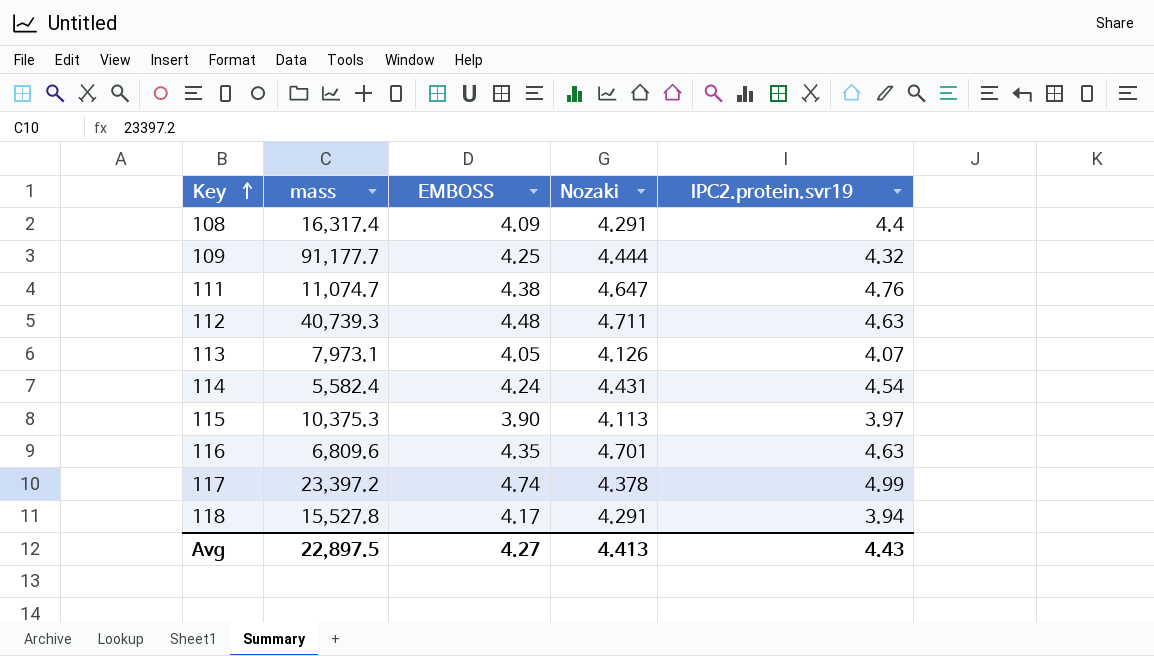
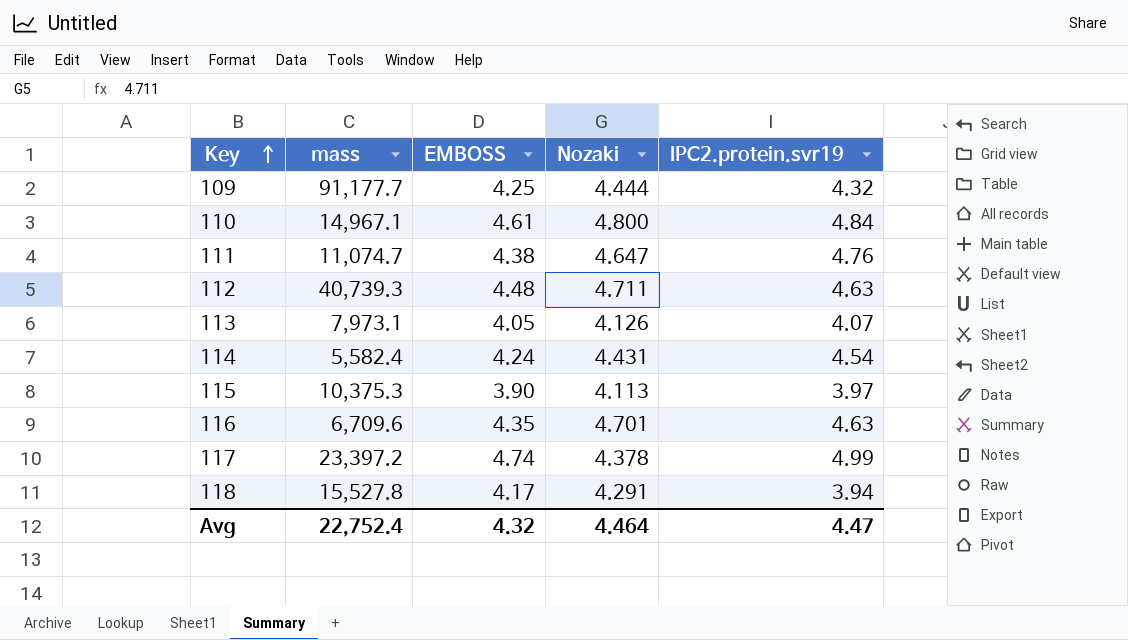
row 108: 16,317.4 | 4.09 | 4.291 | 4.4 -> none
row 110: none -> 14,967.1 | 4.61 | 4.800 | 4.84
116 | mass: 6,809.6 -> 6,709.6
Avg | mass: 22,897.5 -> 22,752.4
Avg | EMBOSS: 4.27 -> 4.32
Avg | Nozaki: 4.413 -> 4.464
Avg | IPC2.protein.svr19: 4.43 -> 4.47

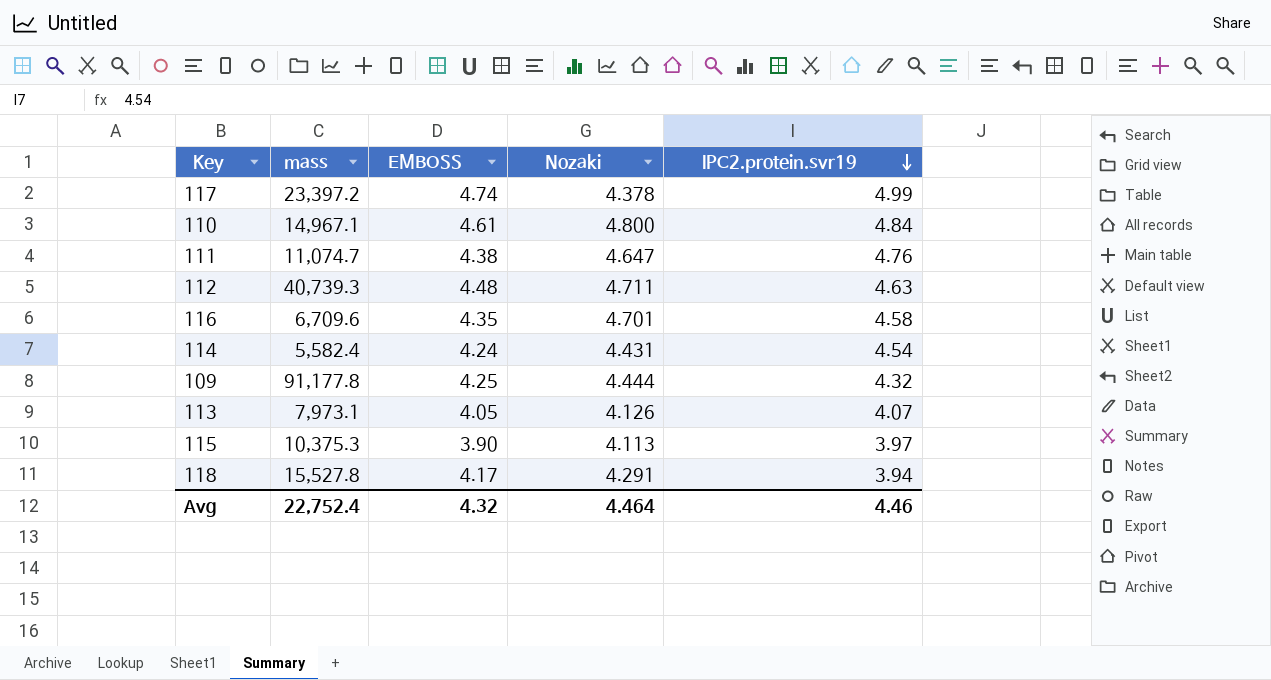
row order: Key ascending -> IPC2.protein.svr19 descending
116 | IPC2.protein.svr19: 4.63 -> 4.58
109 | mass: 91,177.7 -> 91,177.8
Avg | IPC2.protein.svr19: 4.47 -> 4.46

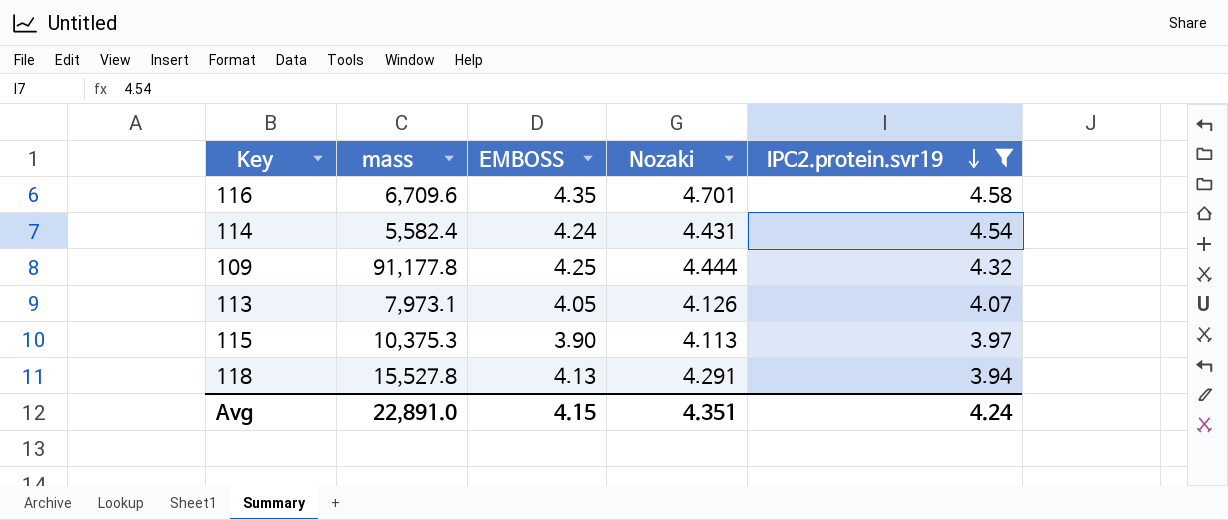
filter: none -> IPC2.protein.svr19 <= 4.58
118 | EMBOSS: 4.17 -> 4.13
Avg | mass: 22,752.4 -> 22,891.0
Avg | EMBOSS: 4.32 -> 4.15
Avg | Nozaki: 4.464 -> 4.351
Avg | IPC2.protein.svr19: 4.46 -> 4.24

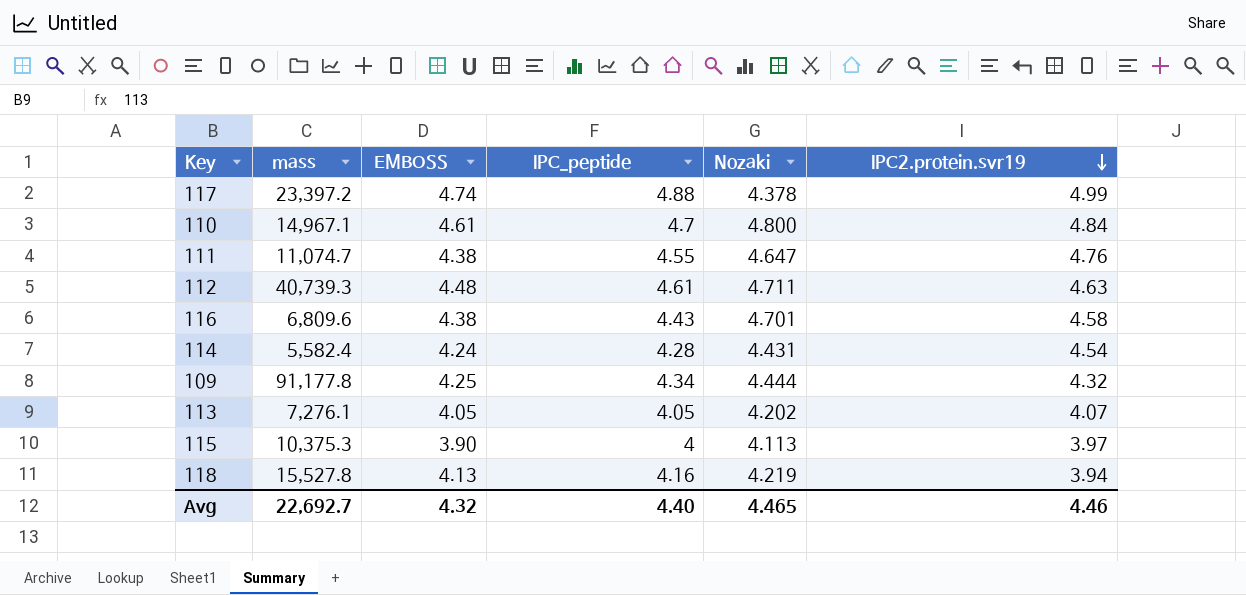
filter: IPC2.protein.svr19 <= 4.58 -> none
column IPC_peptide | position: none -> 4
116 | mass: 6,709.6 -> 6,809.6
116 | EMBOSS: 4.35 -> 4.38
113 | mass: 7,973.1 -> 7,276.1
113 | Nozaki: 4.126 -> 4.202
118 | Nozaki: 4.291 -> 4.219
Avg | mass: 22,891.0 -> 22,692.7
Avg | EMBOSS: 4.15 -> 4.32
Avg | Nozaki: 4.351 -> 4.465
Avg | IPC2.protein.svr19: 4.24 -> 4.46

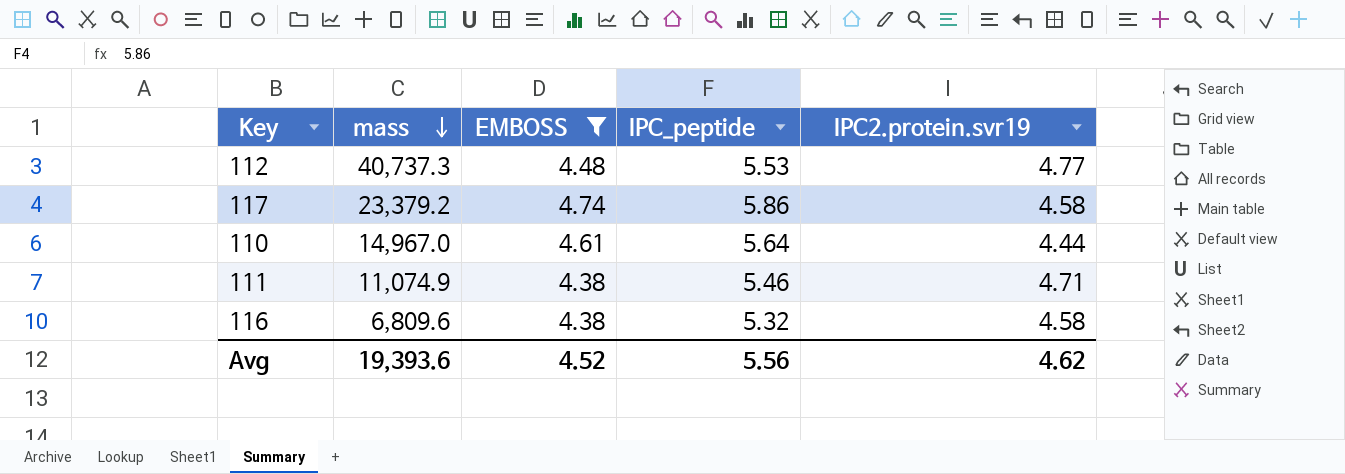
filter: none -> EMBOSS >= 4.38
row order: IPC2.protein.svr19 descending -> mass descending
column Nozaki | position: 5 -> none
112 | mass: 40,739.3 -> 40,737.3
112 | IPC_peptide: 4.61 -> 5.53
112 | IPC2.protein.svr19: 4.63 -> 4.77
117 | mass: 23,397.2 -> 23,379.2
117 | IPC_peptide: 4.88 -> 5.86
117 | IPC2.protein.svr19: 4.99 -> 4.58
110 | mass: 14,967.1 -> 14,967.0
110 | IPC_peptide: 4.7 -> 5.64
110 | IPC2.protein.svr19: 4.84 -> 4.44
111 | mass: 11,074.7 -> 11,074.9
111 | IPC_peptide: 4.55 -> 5.46
111 | IPC2.protein.svr19: 4.76 -> 4.71
116 | IPC_peptide: 4.43 -> 5.32
Avg | mass: 22,692.7 -> 19,393.6
Avg | EMBOSS: 4.32 -> 4.52
Avg | IPC_peptide: 4.40 -> 5.56
Avg | IPC2.protein.svr19: 4.46 -> 4.62

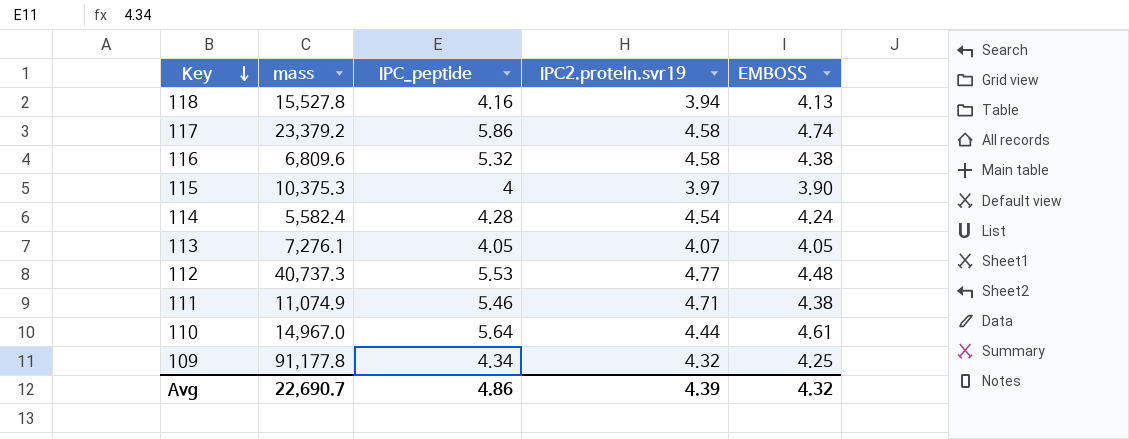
filter: EMBOSS >= 4.38 -> none
row order: mass descending -> Key descending
column EMBOSS | position: 3 -> 5
Avg | mass: 19,393.6 -> 22,690.7
Avg | IPC_peptide: 5.56 -> 4.86
Avg | IPC2.protein.svr19: 4.62 -> 4.39
Avg | EMBOSS: 4.52 -> 4.32

